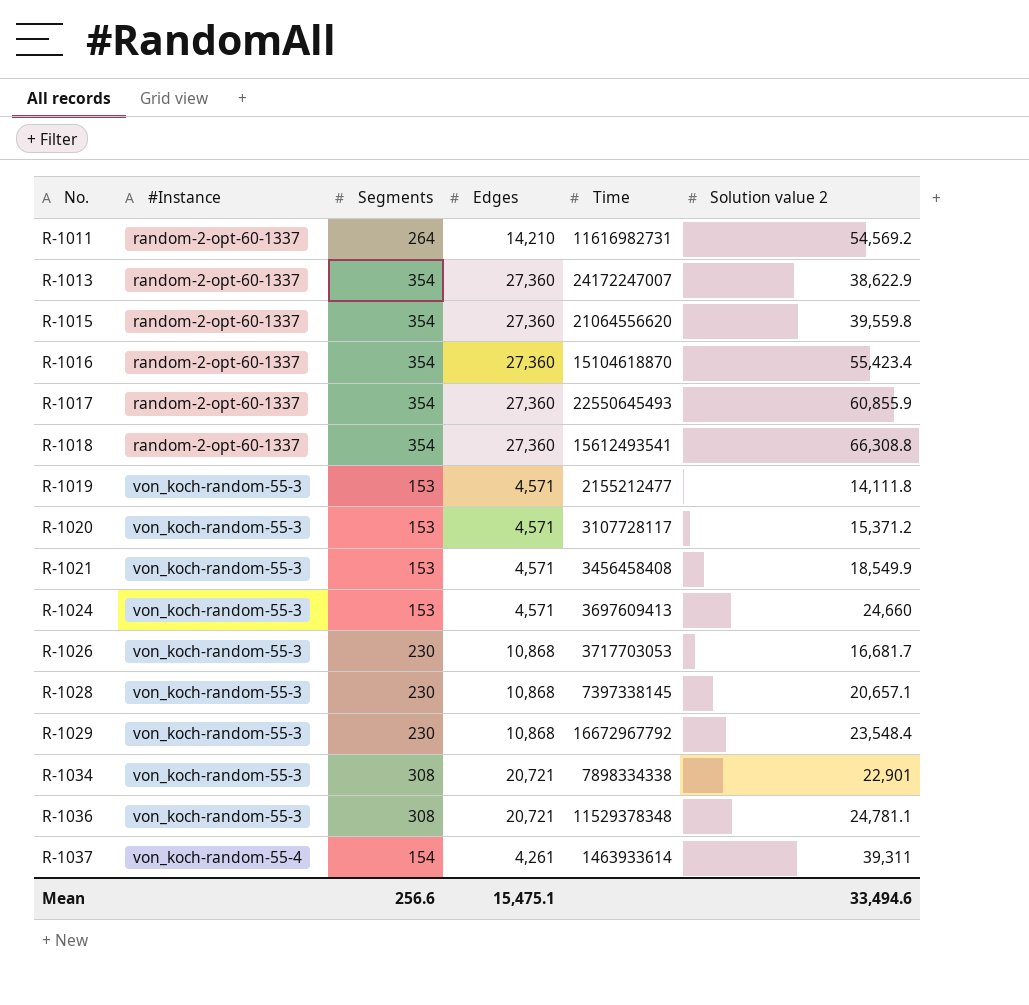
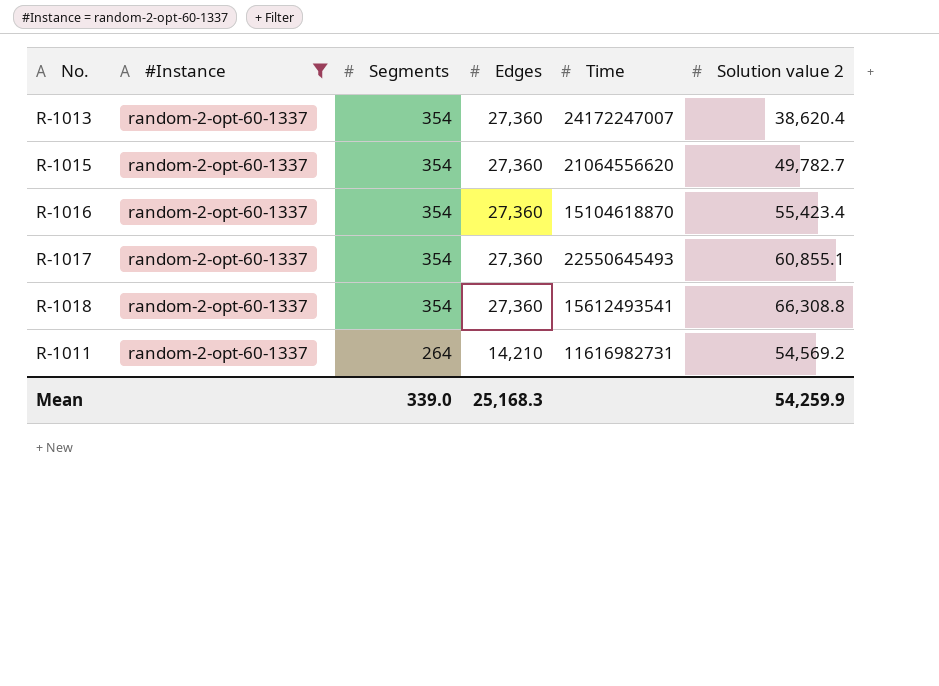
filter: none -> #Instance = random-2-opt-60-1337
row order: No. ascending -> Segments descending
R-1013 | Solution value 2: 38,622.9 -> 38,620.4
R-1015 | Solution value 2: 39,559.8 -> 49,782.7
R-1017 | Solution value 2: 60,855.9 -> 60,855.1
Mean | Segments: 256.6 -> 339.0
Mean | Edges: 15,475.1 -> 25,168.3
Mean | Solution value 2: 33,494.6 -> 54,259.9

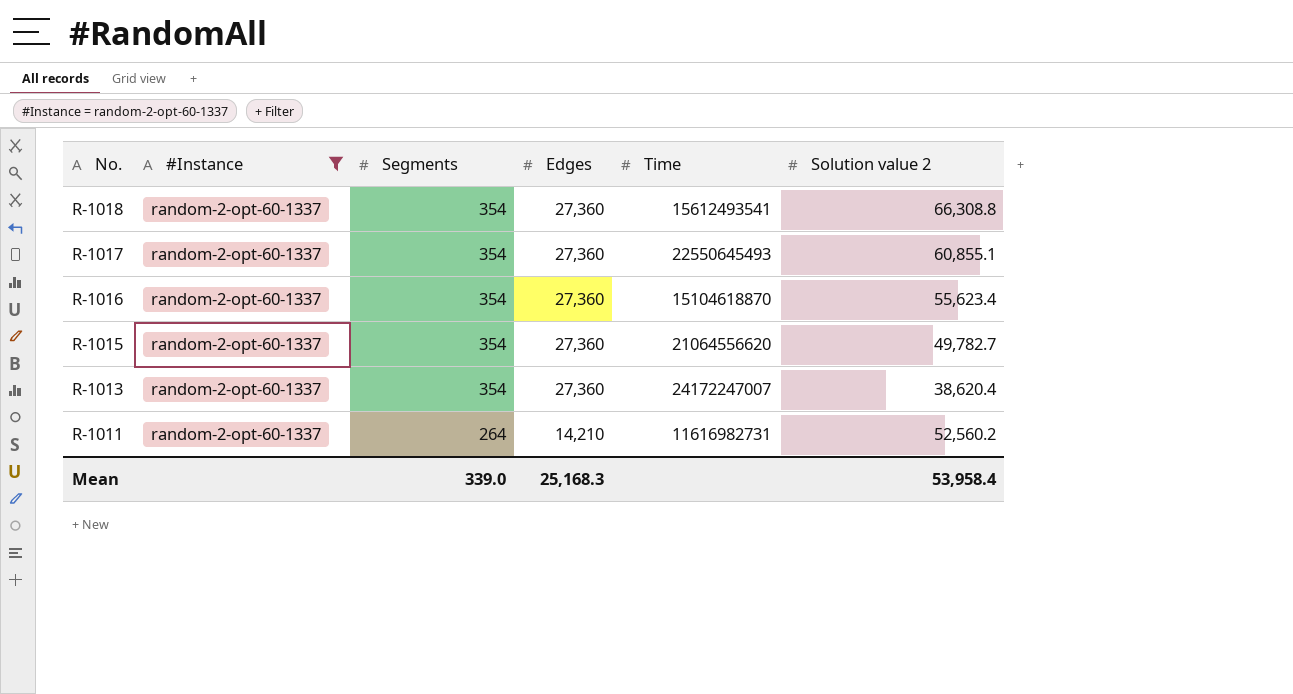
row order: Segments descending -> No. descending
R-1016 | Solution value 2: 55,423.4 -> 55,623.4
R-1011 | Solution value 2: 54,569.2 -> 52,560.2
Mean | Solution value 2: 54,259.9 -> 53,958.4

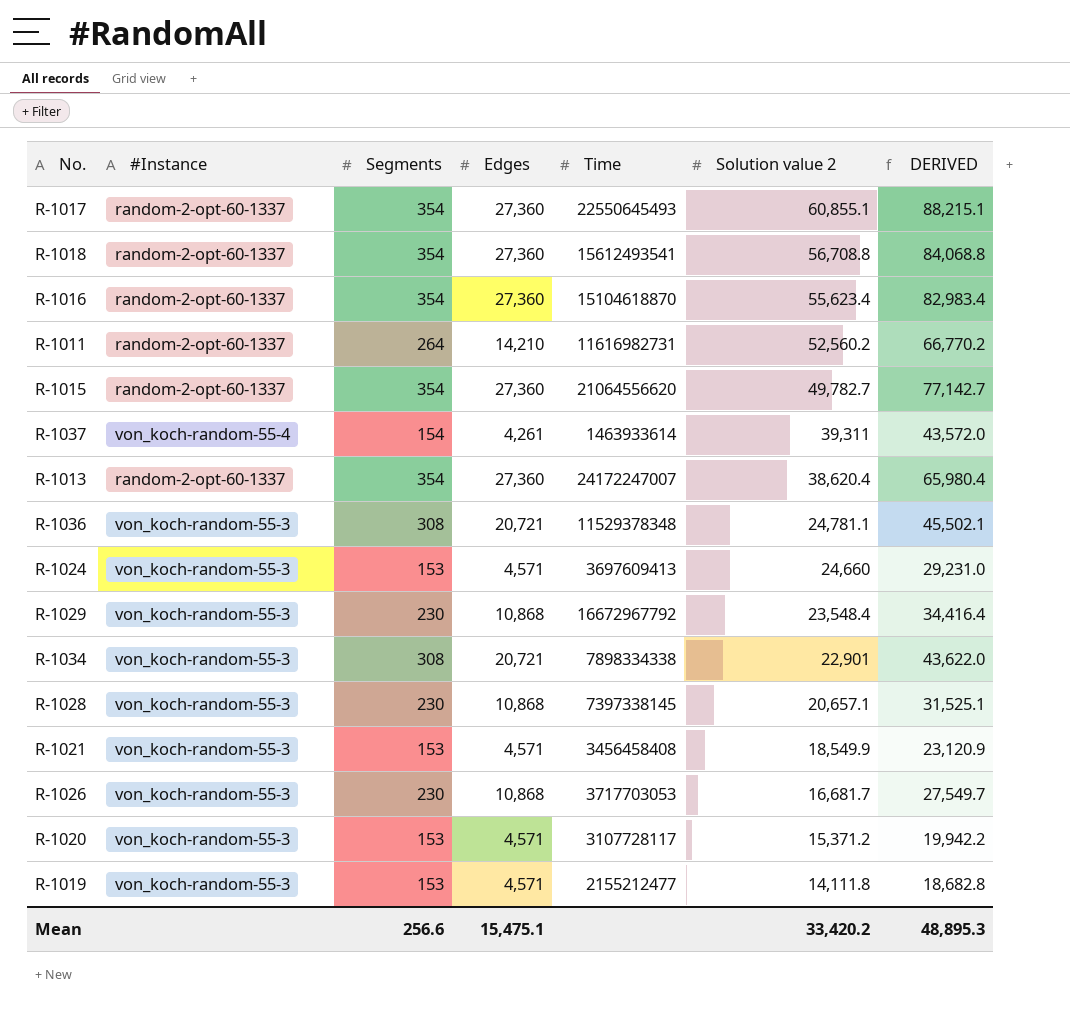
filter: #Instance = random-2-opt-60-1337 -> none
row order: No. descending -> Solution value 2 descending
column DERIVED | formula: none -> [Edges] + [Solution value 2]
R-1018 | Solution value 2: 66,308.8 -> 56,708.8
Mean | Segments: 339.0 -> 256.6
Mean | Edges: 25,168.3 -> 15,475.1
Mean | Solution value 2: 53,958.4 -> 33,420.2

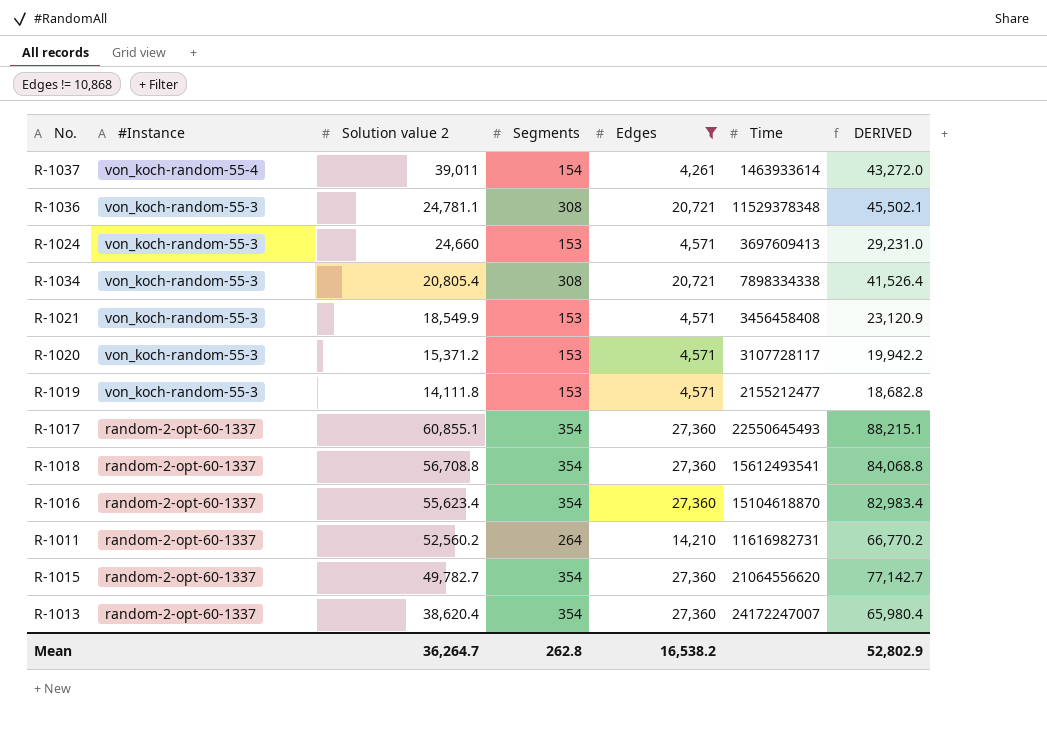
filter: none -> Edges != 10,868
row order: Solution value 2 descending -> #Instance descending
column Solution value 2 | position: 6 -> 3
R-1037 | Solution value 2: 39,311 -> 39,011
R-1037 | DERIVED: 43,572.0 -> 43,272.0
R-1034 | Solution value 2: 22,901 -> 20,805.4
R-1034 | DERIVED: 43,622.0 -> 41,526.4
Mean | Solution value 2: 33,420.2 -> 36,264.7
Mean | Segments: 256.6 -> 262.8
Mean | Edges: 15,475.1 -> 16,538.2
Mean | DERIVED: 48,895.3 -> 52,802.9

